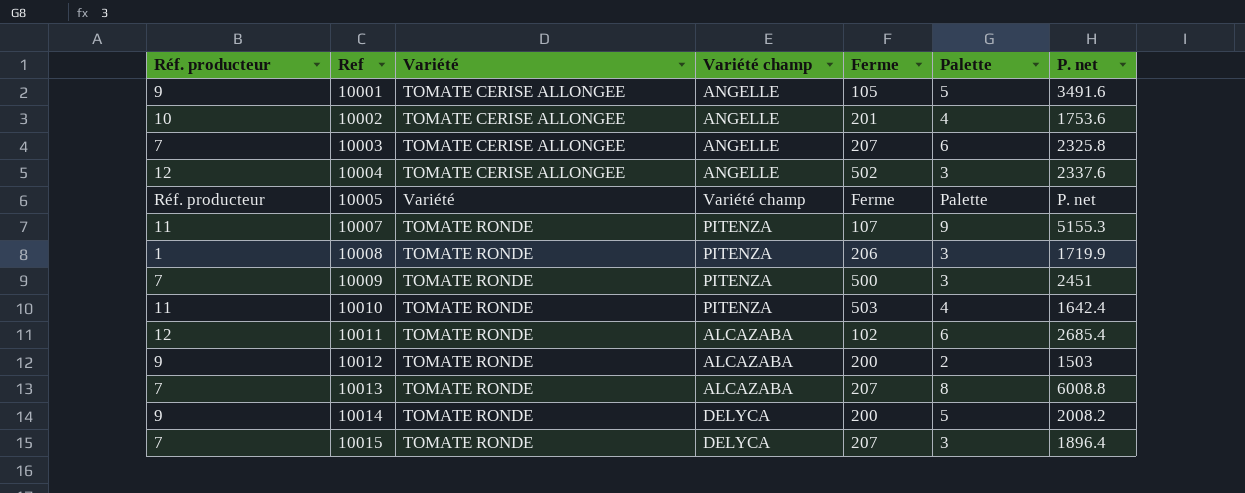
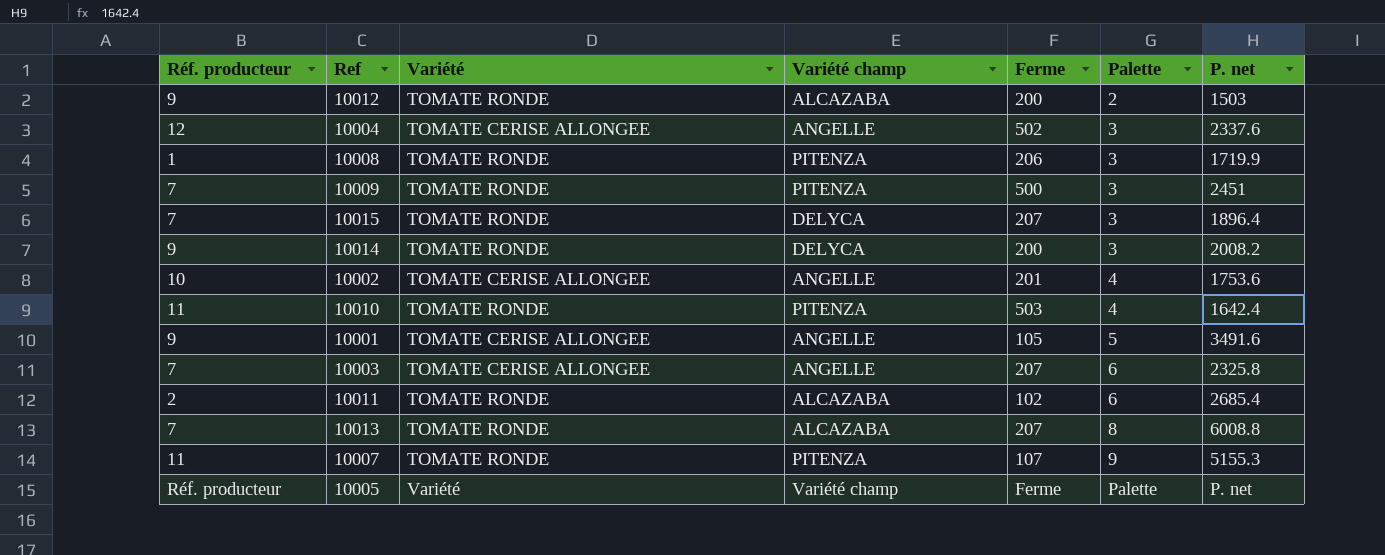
row order: Ref ascending -> Palette ascending
10014 | Palette: 5 -> 3
10011 | Réf. producteur: 12 -> 2

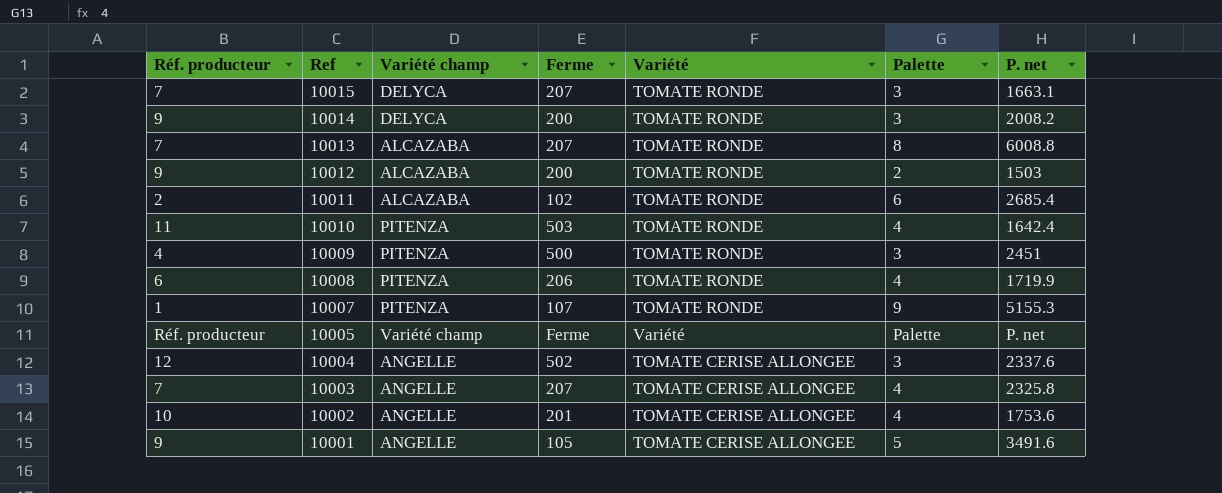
row order: Palette ascending -> Ref descending
column Variété | position: 3 -> 5
10015 | P. net: 1896.4 -> 1663.1
10009 | Réf. producteur: 7 -> 4
10008 | Réf. producteur: 1 -> 6
10008 | Palette: 3 -> 4
10007 | Réf. producteur: 11 -> 1
10003 | Palette: 6 -> 4

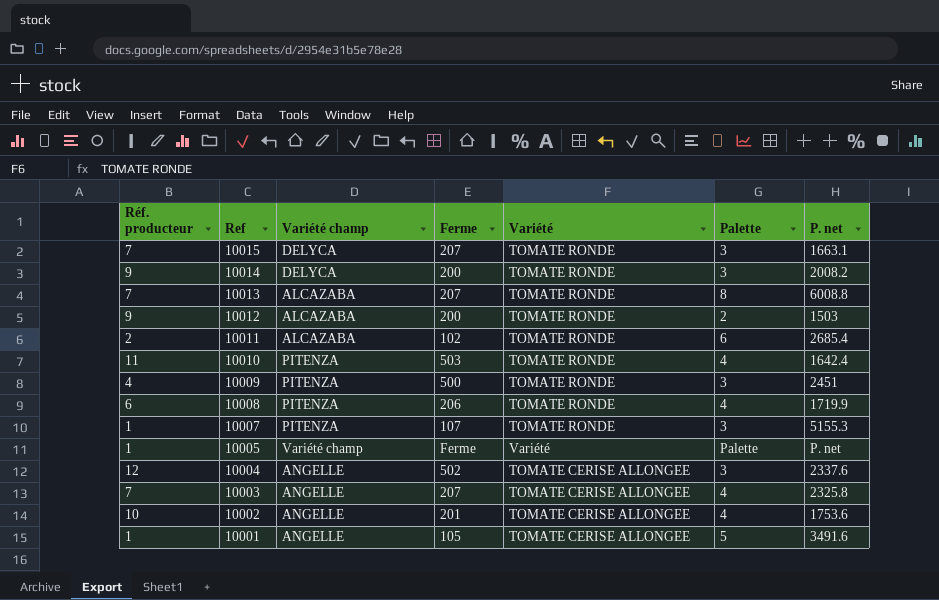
10007 | Palette: 9 -> 3
10005 | Réf. producteur: Réf. producteur -> 1
10001 | Réf. producteur: 9 -> 1

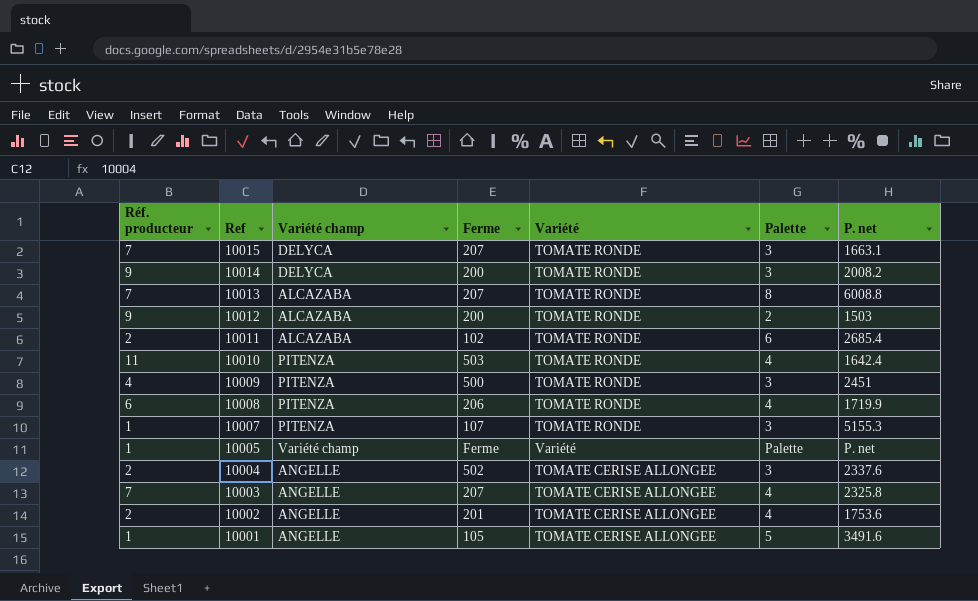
10004 | Réf. producteur: 12 -> 2
10002 | Réf. producteur: 10 -> 2

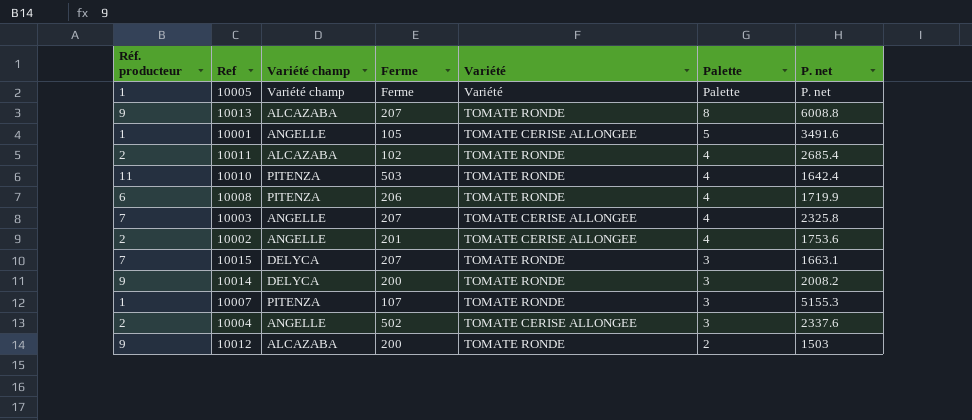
row order: Ref descending -> Palette descending
row 10009: 4 | PITENZA | 500 | TOMATE RONDE | 3 | 2451 -> none
10013 | Réf. producteur: 7 -> 9
10011 | Palette: 6 -> 4

